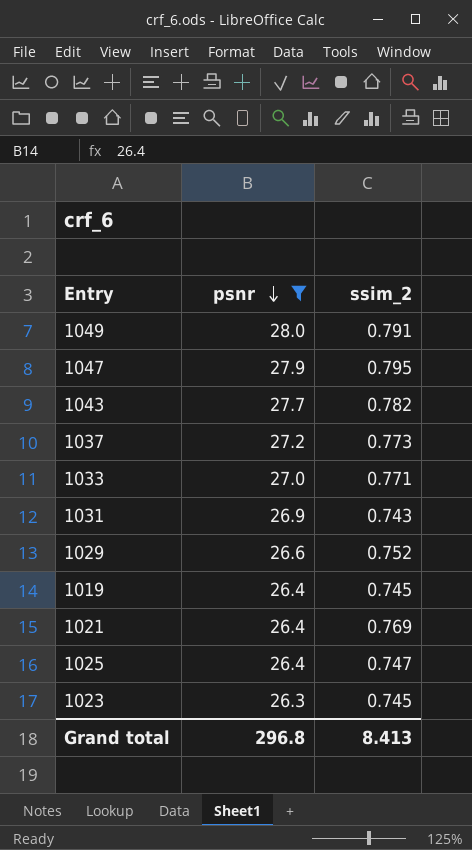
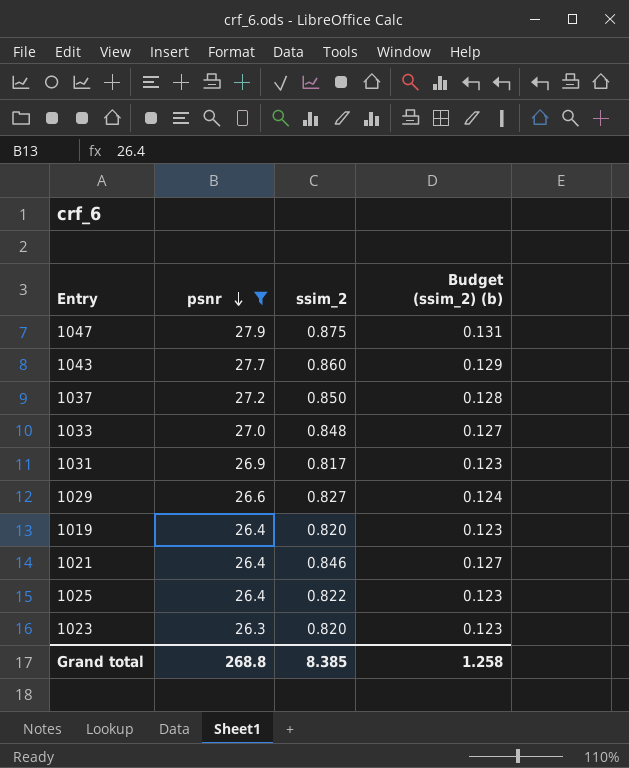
column Budget (ssim_2) (b) | formula: none -> [ssim_2] * 0.15
row 1049: 28.0 | 0.791 -> none
1047 | ssim_2: 0.795 -> 0.875
1043 | ssim_2: 0.782 -> 0.860
1037 | ssim_2: 0.773 -> 0.850
1033 | ssim_2: 0.771 -> 0.848
1031 | ssim_2: 0.743 -> 0.817
1029 | ssim_2: 0.752 -> 0.827
1019 | ssim_2: 0.745 -> 0.820
1021 | ssim_2: 0.769 -> 0.846
1025 | ssim_2: 0.747 -> 0.822
1023 | ssim_2: 0.745 -> 0.820
Grand total | psnr: 296.8 -> 268.8
Grand total | ssim_2: 8.413 -> 8.385

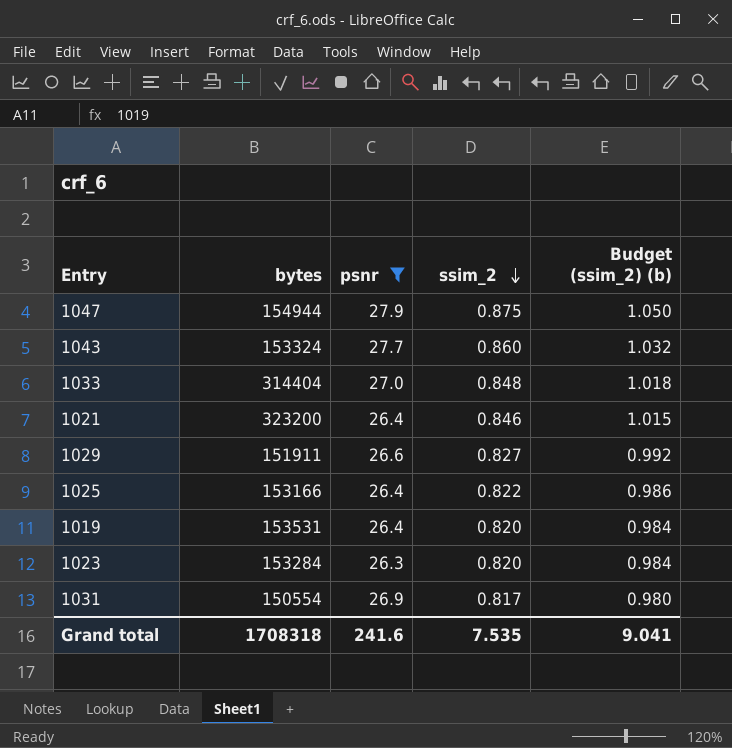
row order: psnr descending -> ssim_2 descending
column bytes | position: none -> 2
column Budget (ssim_2) (b) | formula: [ssim_2] * 0.15 -> [ssim_2] * 1.2
row 1037: 27.2 | 0.850 | 0.128 -> none
Grand total | psnr: 268.8 -> 241.6
Grand total | ssim_2: 8.385 -> 7.535
Grand total | Budget (ssim_2) (b): 1.258 -> 9.041

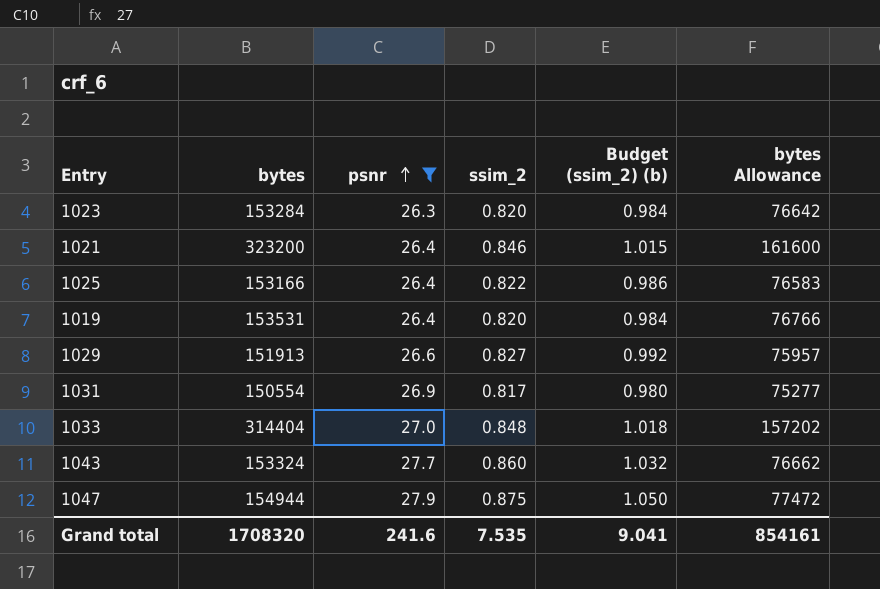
row order: ssim_2 descending -> psnr ascending
column bytes Allowance | formula: none -> [bytes] * 0.5
1029 | bytes: 151911 -> 151913
Grand total | bytes: 1708318 -> 1708320

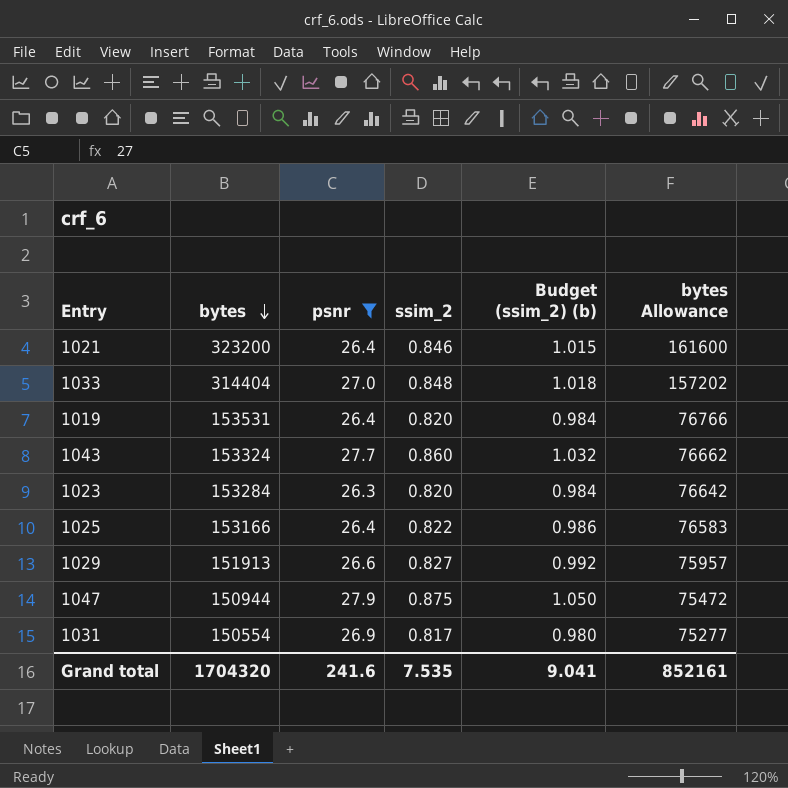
row order: psnr ascending -> bytes descending
1047 | bytes: 154944 -> 150944
1047 | bytes Allowance: 77472 -> 75472
Grand total | bytes: 1708320 -> 1704320
Grand total | bytes Allowance: 854161 -> 852161

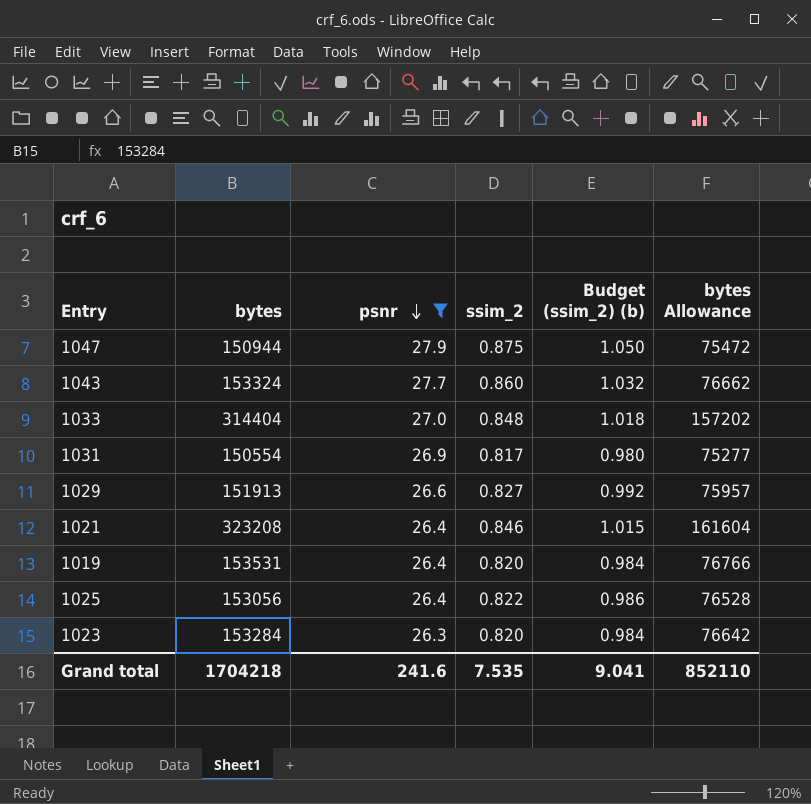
row order: bytes descending -> psnr descending
1021 | bytes: 323200 -> 323208
1021 | bytes Allowance: 161600 -> 161604
1025 | bytes: 153166 -> 153056
1025 | bytes Allowance: 76583 -> 76528
Grand total | bytes: 1704320 -> 1704218
Grand total | bytes Allowance: 852161 -> 852110

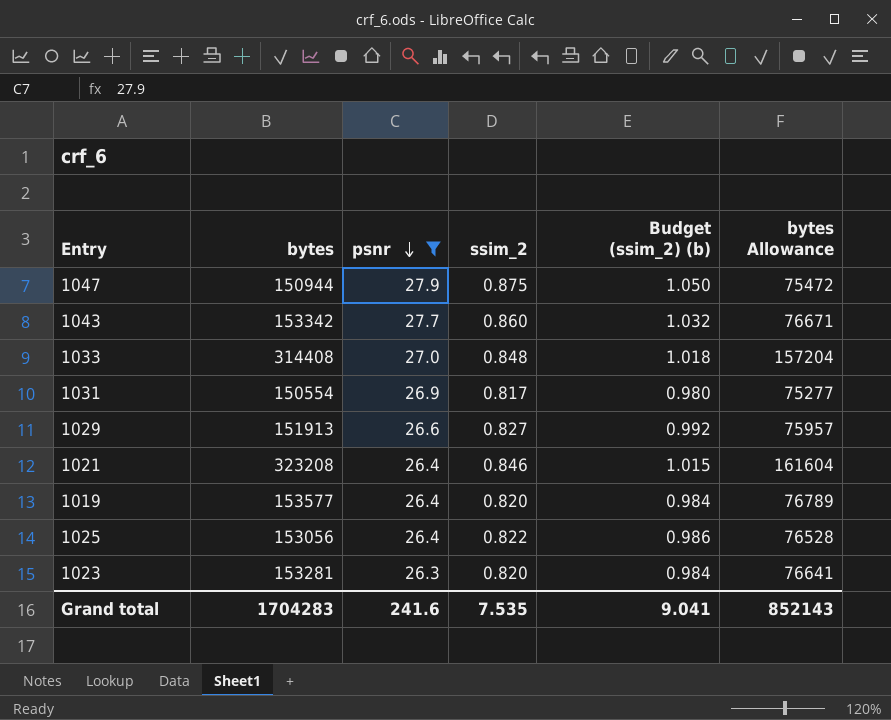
1043 | bytes: 153324 -> 153342
1043 | bytes Allowance: 76662 -> 76671
1033 | bytes: 314404 -> 314408
1033 | bytes Allowance: 157202 -> 157204
1019 | bytes: 153531 -> 153577
1019 | bytes Allowance: 76766 -> 76789
1023 | bytes: 153284 -> 153281
1023 | bytes Allowance: 76642 -> 76641
Grand total | bytes: 1704218 -> 1704283
Grand total | bytes Allowance: 852110 -> 852143

